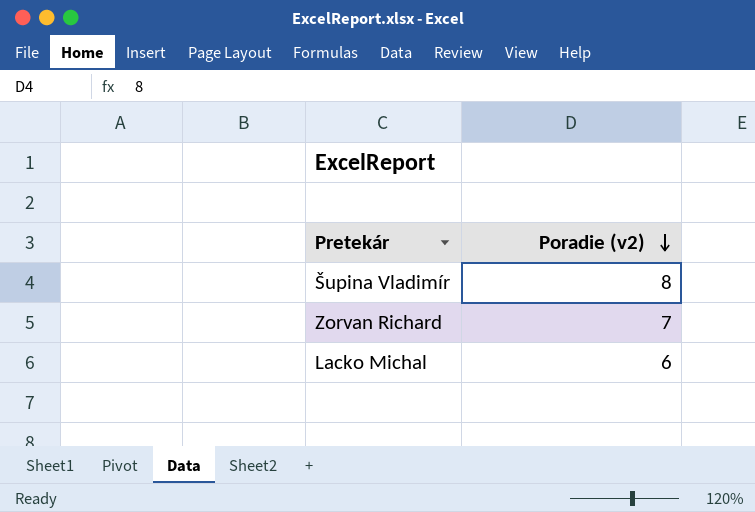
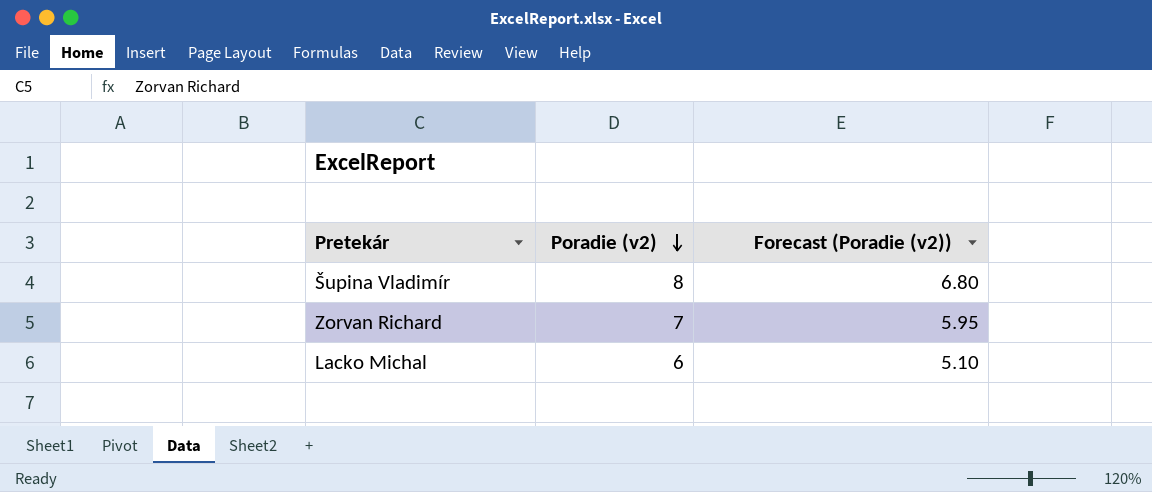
column Forecast (Poradie (v2)) | formula: none -> [Poradie (v2)] * 0.85

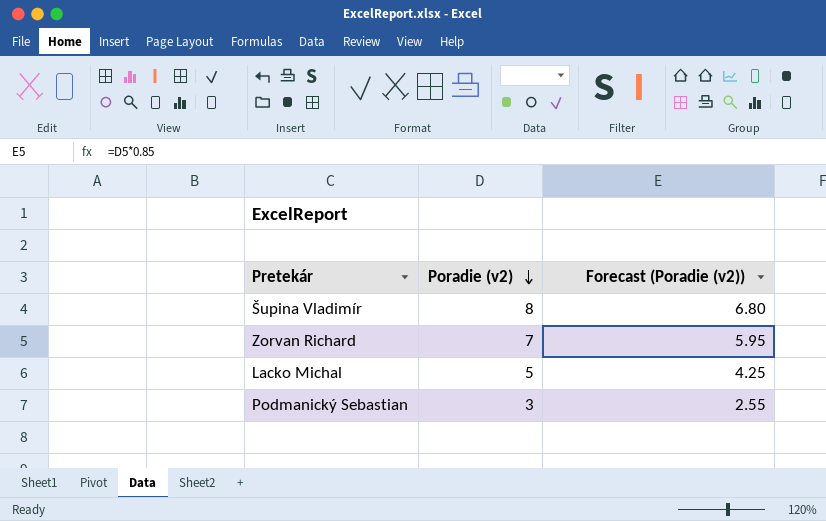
Lacko Michal | Poradie (v2): 6 -> 5
Lacko Michal | Forecast (Poradie (v2)): 5.10 -> 4.25
row Podmanický Sebastian: none -> 3 | 2.55

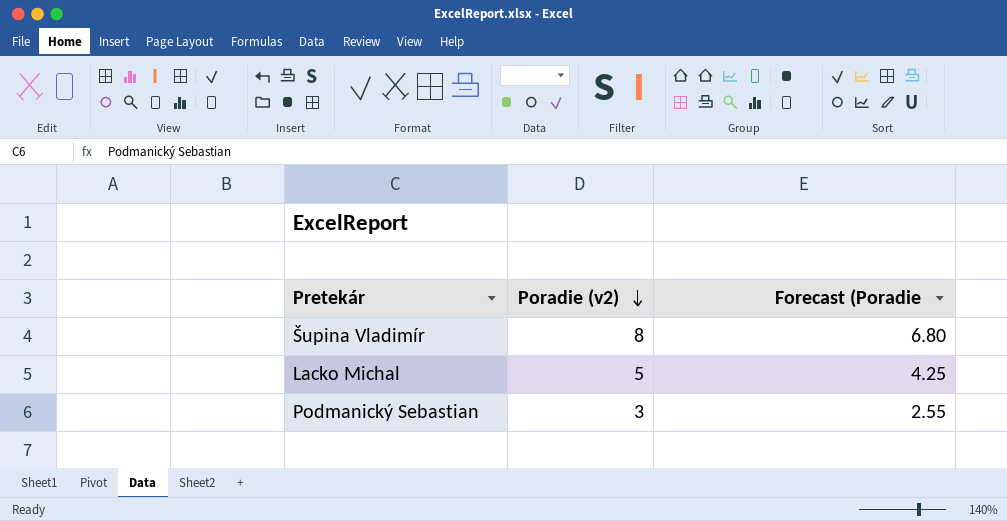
column name: Forecast (Poradie (v2)) -> Forecast (Poradie
row Zorvan Richard: 7 | 5.95 -> none

